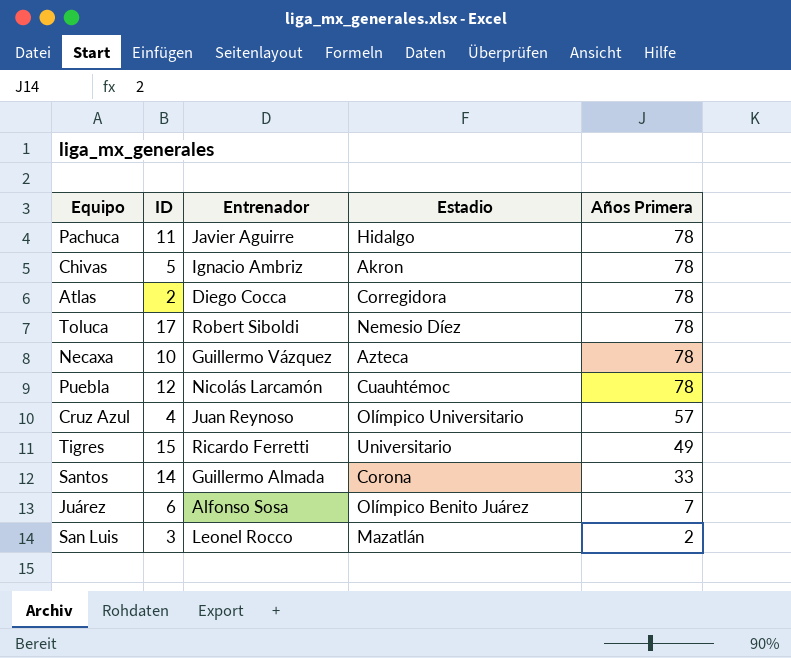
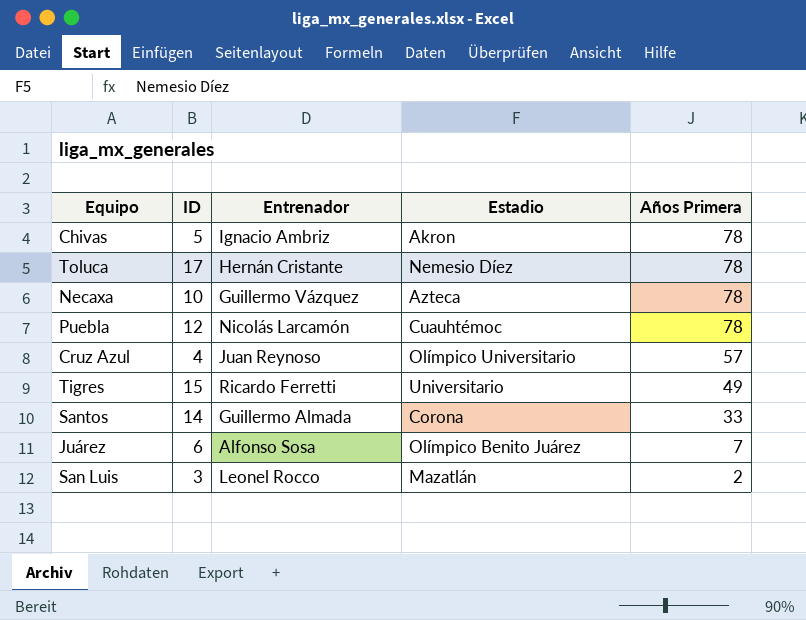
row Pachuca: 11 | Javier Aguirre | Hidalgo | 78 -> none
row Atlas: 2 | Diego Cocca | Corregidora | 78 -> none
Toluca | Entrenador: Robert Siboldi -> Hernán Cristante

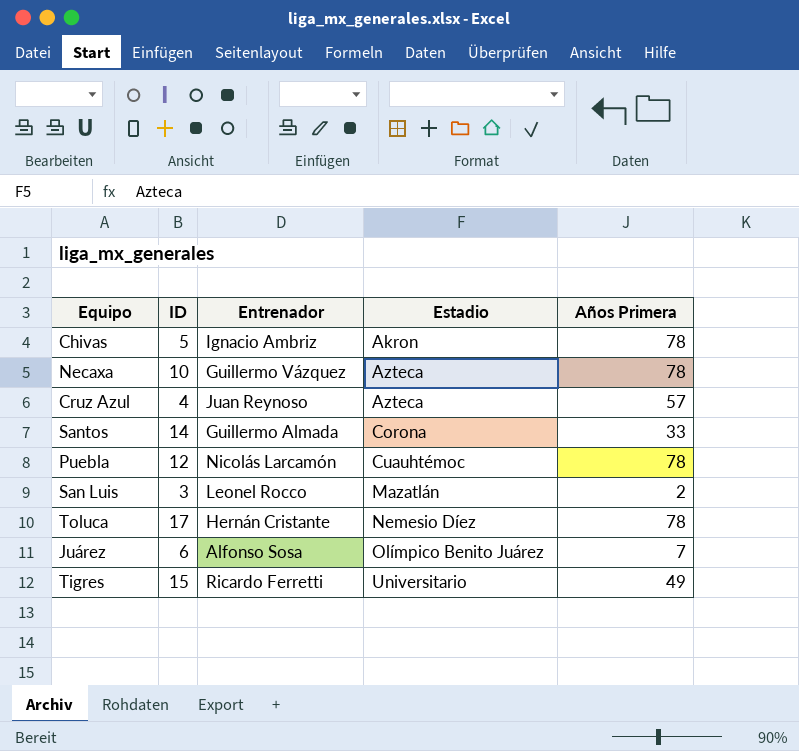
row order: Años Primera descending -> Estadio ascending
Cruz Azul | Estadio: Olímpico Universitario -> Azteca

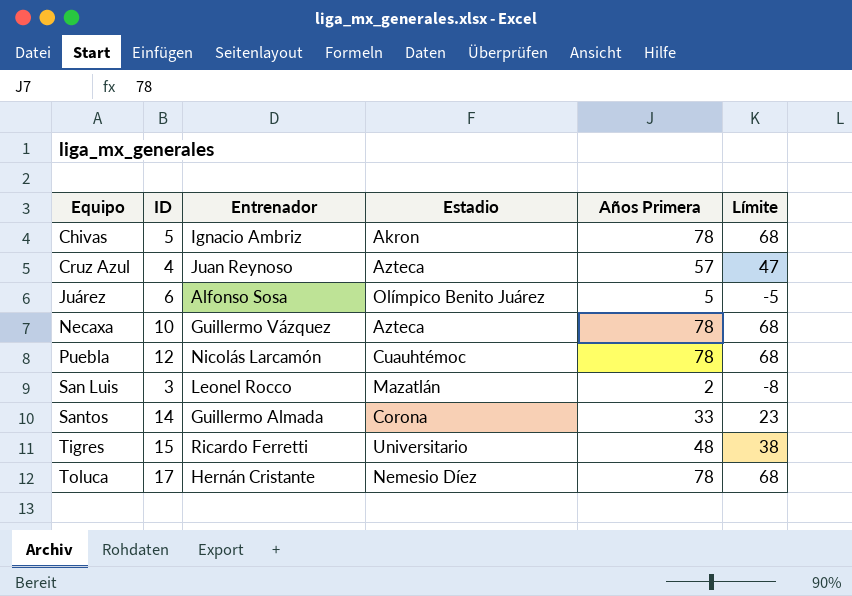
row order: Estadio ascending -> Equipo ascending
column Límite | formula: none -> [Años Primera] - 10
Juárez | Años Primera: 7 -> 5
Tigres | Años Primera: 49 -> 48

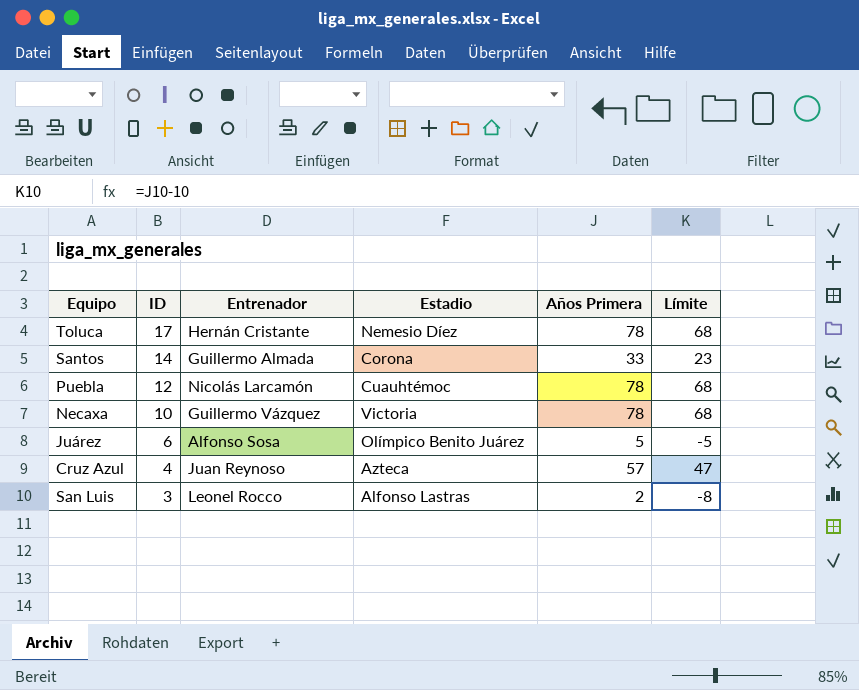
row order: Equipo ascending -> ID descending
row Chivas: 5 | Ignacio Ambriz | Akron | 78 | 68 -> none
row Tigres: 15 | Ricardo Ferretti | Universitario | 48 | 38 -> none
Necaxa | Estadio: Azteca -> Victoria
San Luis | Estadio: Mazatlán -> Alfonso Lastras

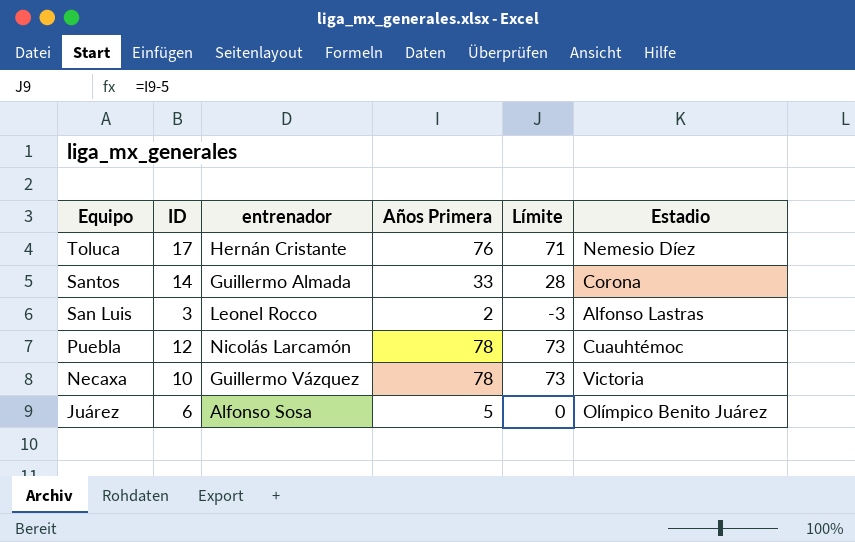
row order: ID descending -> Equipo descending
column name: Entrenador -> entrenador
column Límite | formula: [Años Primera] - 10 -> [Años Primera] - 5
column Estadio | position: 4 -> 6
row Cruz Azul: 4 | Juan Reynoso | Azteca | 57 | 47 -> none
Toluca | Años Primera: 78 -> 76

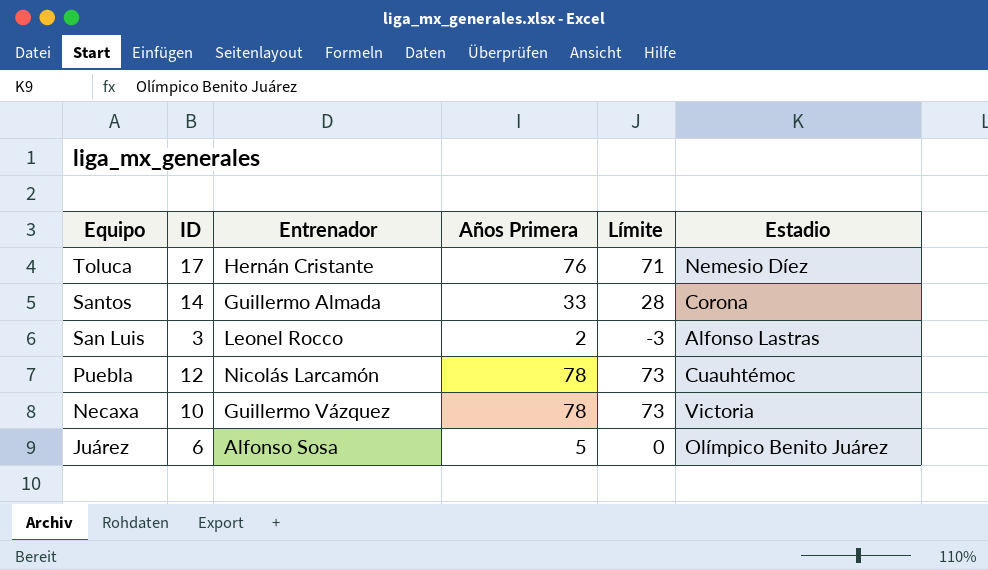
column name: entrenador -> Entrenador

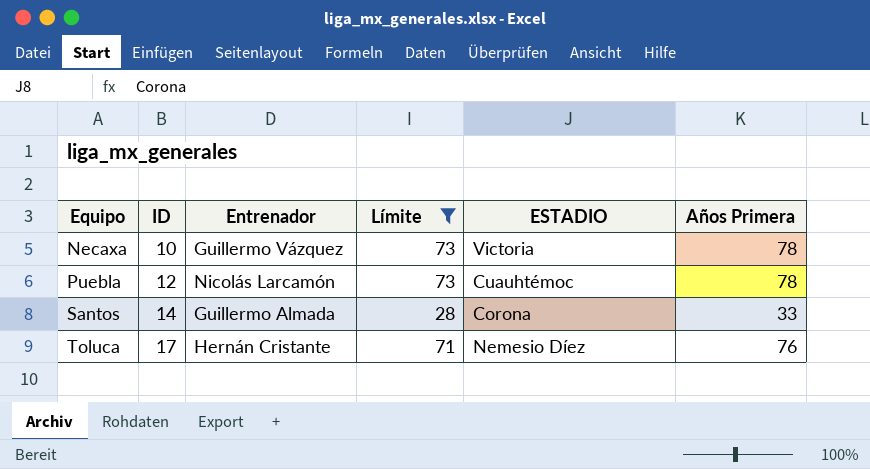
filter: none -> Límite >= 28
row order: Equipo descending -> Equipo ascending
column name: Estadio -> ESTADIO
column Años Primera | position: 4 -> 6

